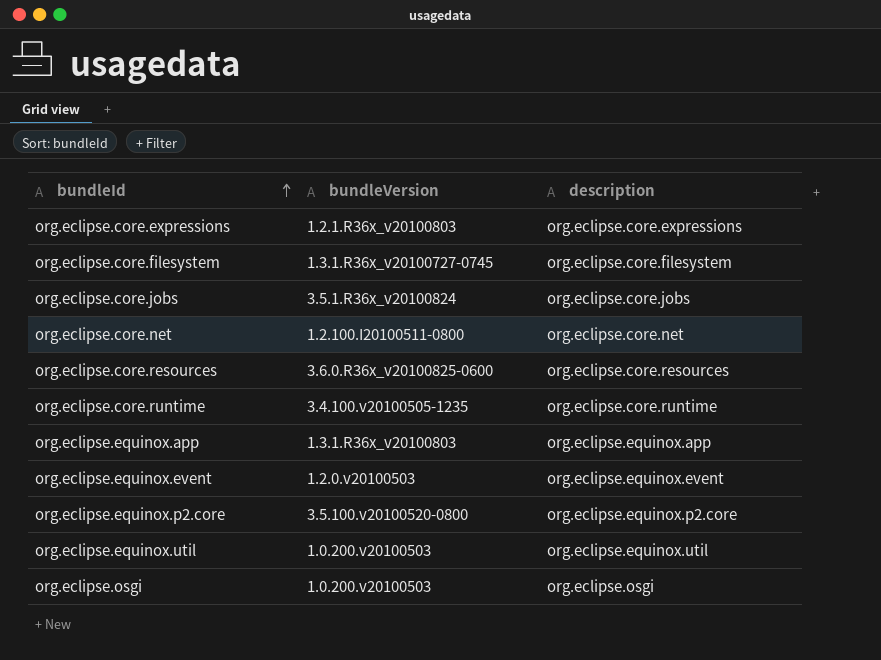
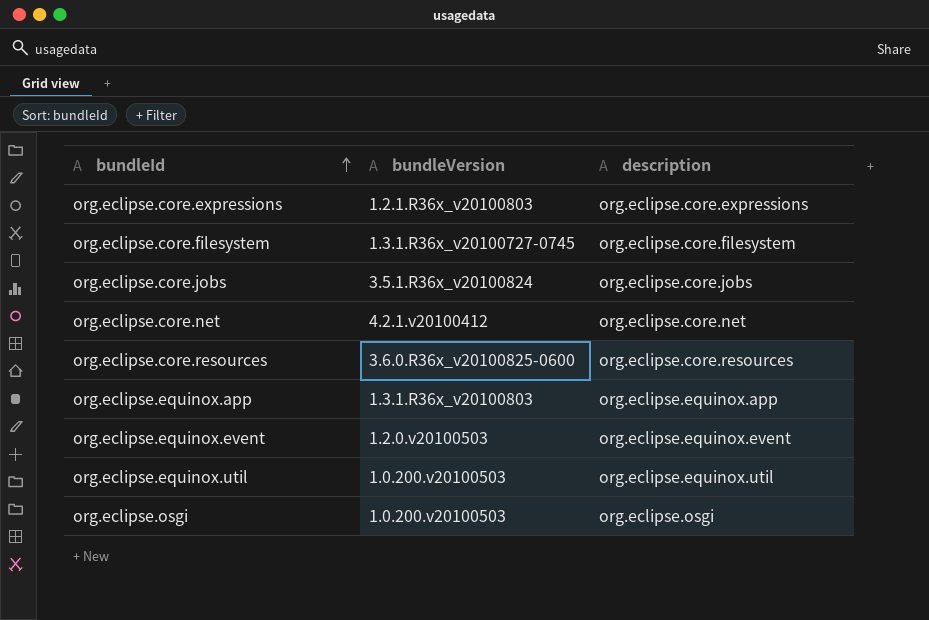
row org.eclipse.core.runtime: 3.4.100.v20100505-1235 | org.eclipse.core.runtime -> none
row org.eclipse.equinox.p2.core: 3.5.100.v20100520-0800 | org.eclipse.equinox.p2.core -> none
org.eclipse.core.net | bundleVersion: 1.2.100.I20100511-0800 -> 4.2.1.v20100412

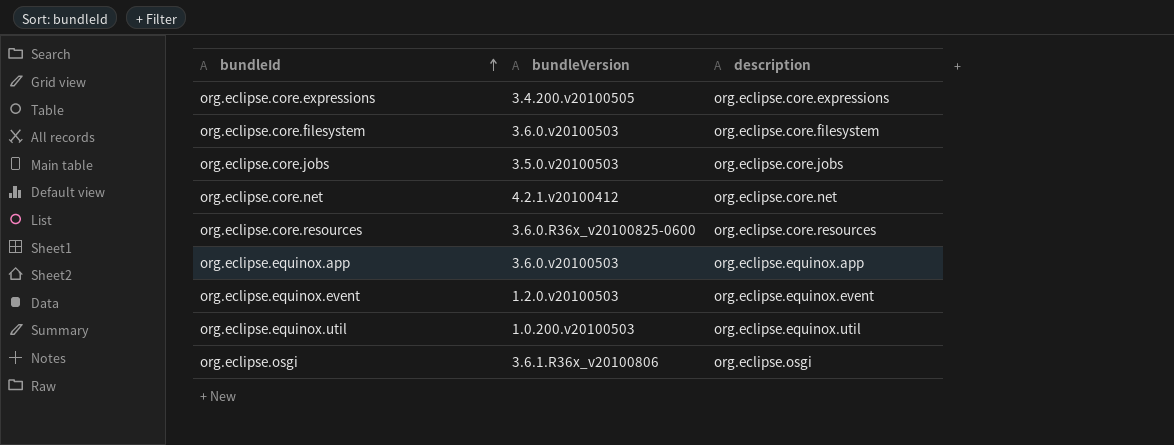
org.eclipse.core.expressions | bundleVersion: 1.2.1.R36x_v20100803 -> 3.4.200.v20100505
org.eclipse.core.filesystem | bundleVersion: 1.3.1.R36x_v20100727-0745 -> 3.6.0.v20100503
org.eclipse.core.jobs | bundleVersion: 3.5.1.R36x_v20100824 -> 3.5.0.v20100503
org.eclipse.equinox.app | bundleVersion: 1.3.1.R36x_v20100803 -> 3.6.0.v20100503
org.eclipse.osgi | bundleVersion: 1.0.200.v20100503 -> 3.6.1.R36x_v20100806

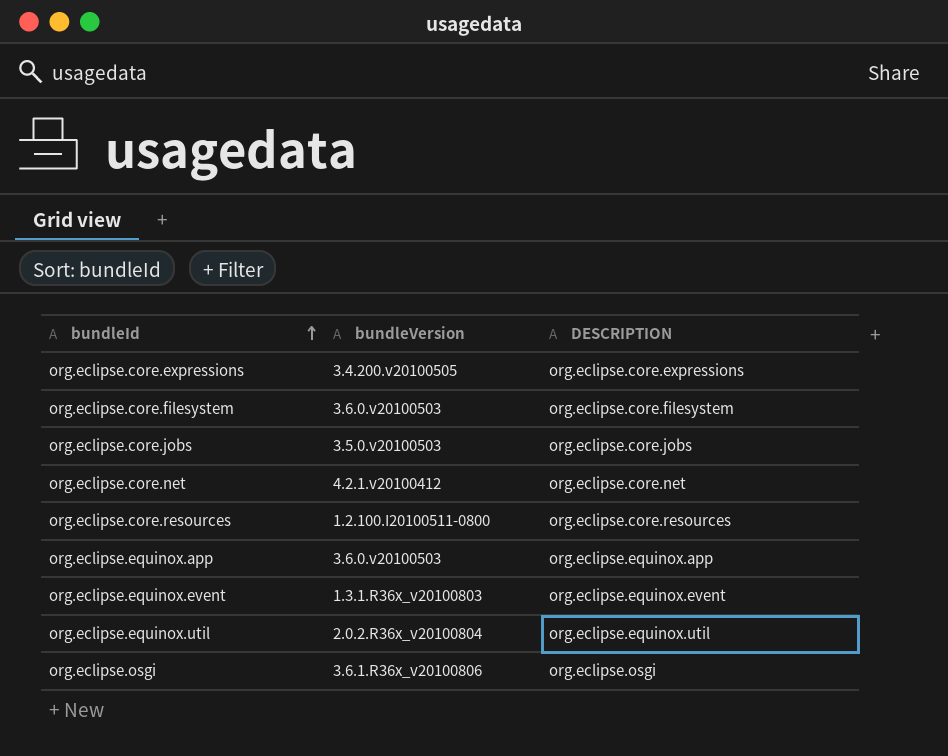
column name: description -> DESCRIPTION
org.eclipse.core.resources | bundleVersion: 3.6.0.R36x_v20100825-0600 -> 1.2.100.I20100511-0800
org.eclipse.equinox.event | bundleVersion: 1.2.0.v20100503 -> 1.3.1.R36x_v20100803
org.eclipse.equinox.util | bundleVersion: 1.0.200.v20100503 -> 2.0.2.R36x_v20100804

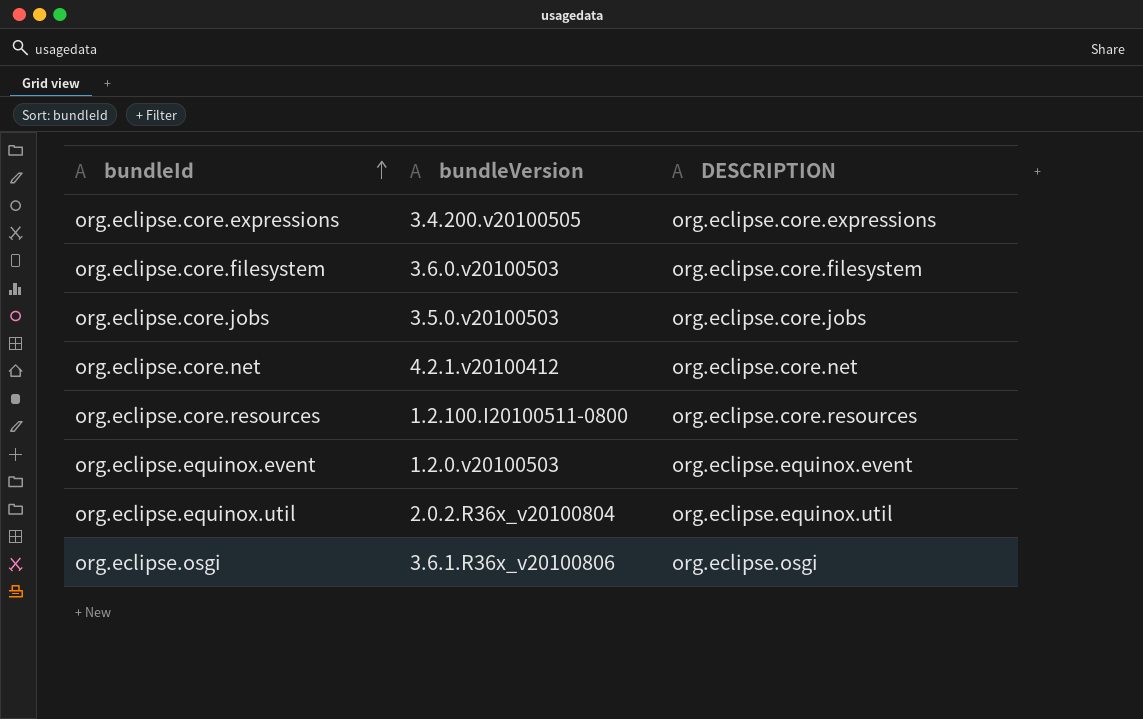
row org.eclipse.equinox.app: 3.6.0.v20100503 | org.eclipse.equinox.app -> none
org.eclipse.equinox.event | bundleVersion: 1.3.1.R36x_v20100803 -> 1.2.0.v20100503

